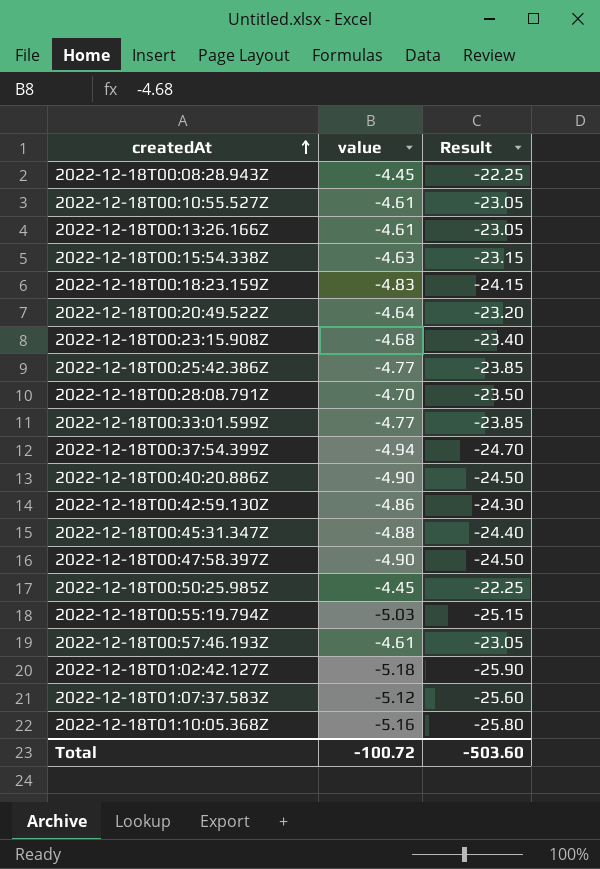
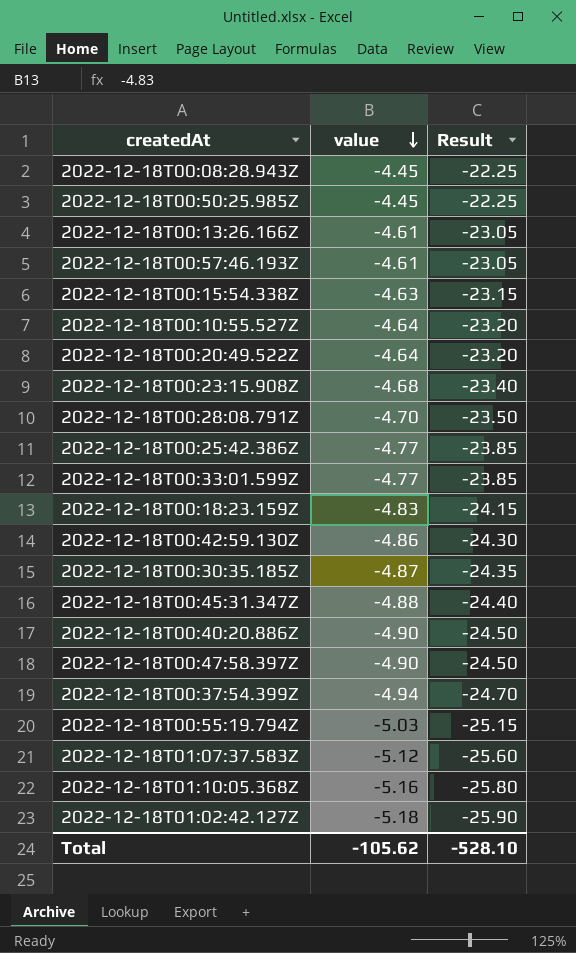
row order: createdAt ascending -> value descending
2022-12-18T00:10:55.527Z | value: -4.61 -> -4.64
2022-12-18T00:10:55.527Z | Result: -23.05 -> -23.20
row 2022-12-18T00:30:35.185Z: none -> -4.87 | -24.35
Total | value: -100.72 -> -105.62
Total | Result: -503.60 -> -528.10

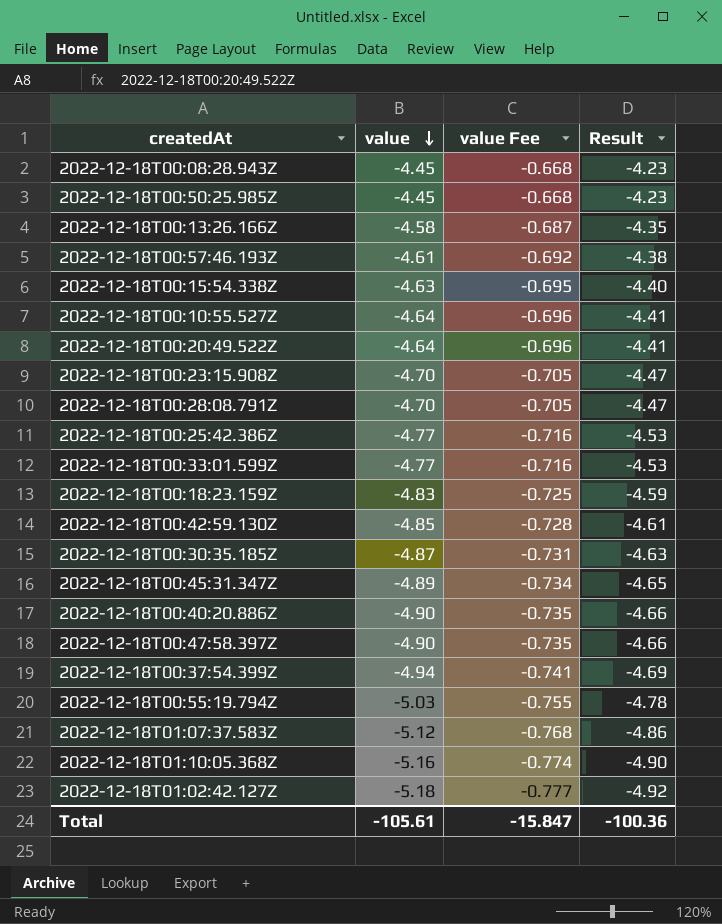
column value Fee | formula: none -> [value] * 0.15
column Result | formula: [value] * 5 -> [value] * 0.95
2022-12-18T00:13:26.166Z | value: -4.61 -> -4.58
2022-12-18T00:23:15.908Z | value: -4.68 -> -4.70
2022-12-18T00:42:59.130Z | value: -4.86 -> -4.85
2022-12-18T00:45:31.347Z | value: -4.88 -> -4.89
Total | value: -105.62 -> -105.61
Total | Result: -528.10 -> -100.36

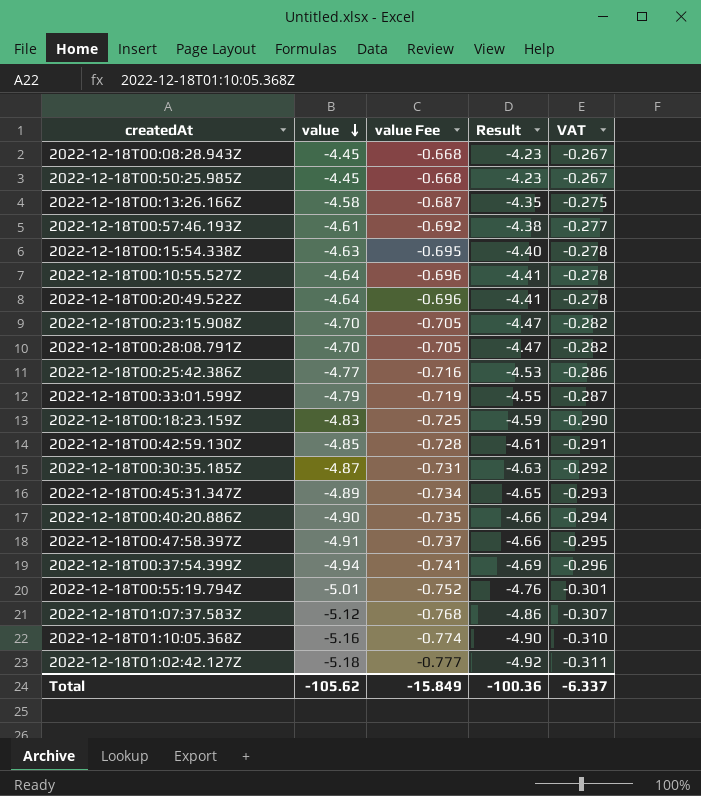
column VAT | formula: none -> [value] * 0.06
2022-12-18T00:33:01.599Z | value: -4.77 -> -4.79
2022-12-18T00:33:01.599Z | value Fee: -0.716 -> -0.719
2022-12-18T00:33:01.599Z | Result: -4.53 -> -4.55
2022-12-18T00:47:58.397Z | value: -4.90 -> -4.91
2022-12-18T00:47:58.397Z | value Fee: -0.735 -> -0.737
2022-12-18T00:55:19.794Z | value: -5.03 -> -5.01
2022-12-18T00:55:19.794Z | value Fee: -0.755 -> -0.752
2022-12-18T00:55:19.794Z | Result: -4.78 -> -4.76
Total | value: -105.61 -> -105.62
Total | value Fee: -15.847 -> -15.849

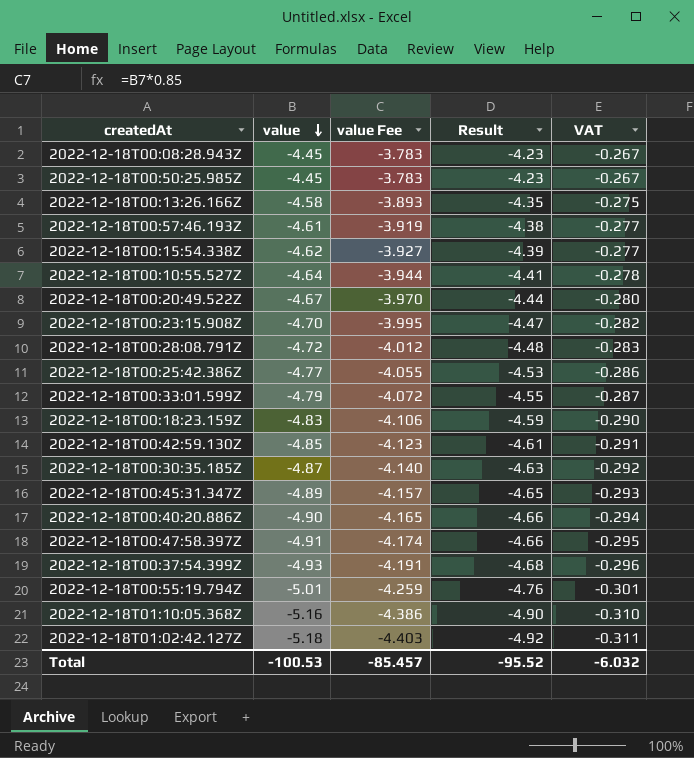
column value Fee | formula: [value] * 0.15 -> [value] * 0.85
row 2022-12-18T01:07:37.583Z: -5.12 | -0.768 | -4.86 | -0.307 -> none
2022-12-18T00:15:54.338Z | value: -4.63 -> -4.62
2022-12-18T00:15:54.338Z | Result: -4.40 -> -4.39
2022-12-18T00:15:54.338Z | VAT: -0.278 -> -0.277
2022-12-18T00:20:49.522Z | value: -4.64 -> -4.67
2022-12-18T00:20:49.522Z | Result: -4.41 -> -4.44
2022-12-18T00:20:49.522Z | VAT: -0.278 -> -0.280
2022-12-18T00:28:08.791Z | value: -4.70 -> -4.72
2022-12-18T00:28:08.791Z | Result: -4.47 -> -4.48
2022-12-18T00:28:08.791Z | VAT: -0.282 -> -0.283
2022-12-18T00:37:54.399Z | value: -4.94 -> -4.93
2022-12-18T00:37:54.399Z | Result: -4.69 -> -4.68
Total | value: -105.62 -> -100.53
Total | value Fee: -15.849 -> -85.457
Total | Result: -100.36 -> -95.52
Total | VAT: -6.337 -> -6.032

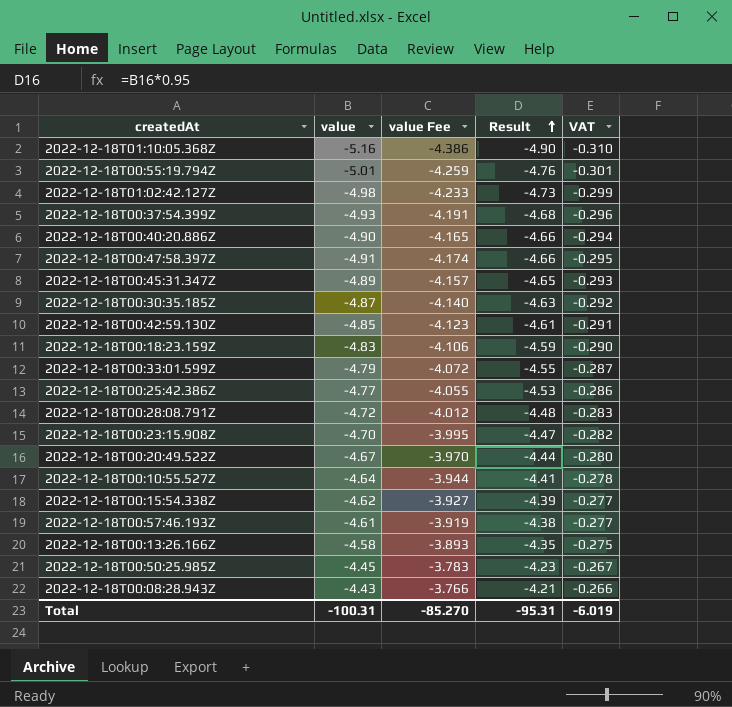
row order: value descending -> Result ascending
2022-12-18T01:02:42.127Z | value: -5.18 -> -4.98
2022-12-18T01:02:42.127Z | value Fee: -4.403 -> -4.233
2022-12-18T01:02:42.127Z | Result: -4.92 -> -4.73
2022-12-18T01:02:42.127Z | VAT: -0.311 -> -0.299
2022-12-18T00:08:28.943Z | value: -4.45 -> -4.43
2022-12-18T00:08:28.943Z | value Fee: -3.783 -> -3.766
2022-12-18T00:08:28.943Z | Result: -4.23 -> -4.21
2022-12-18T00:08:28.943Z | VAT: -0.267 -> -0.266
Total | value: -100.53 -> -100.31
Total | value Fee: -85.457 -> -85.270
Total | Result: -95.52 -> -95.31
Total | VAT: -6.032 -> -6.019

